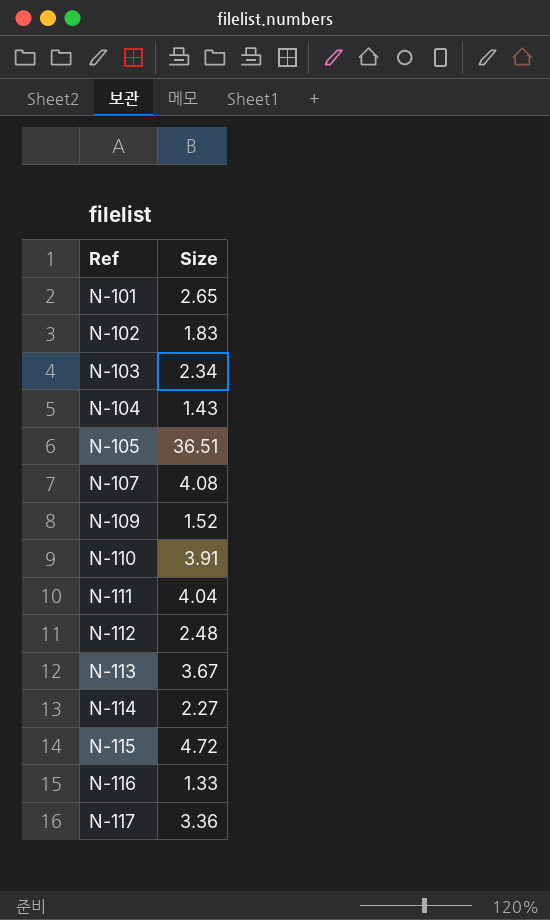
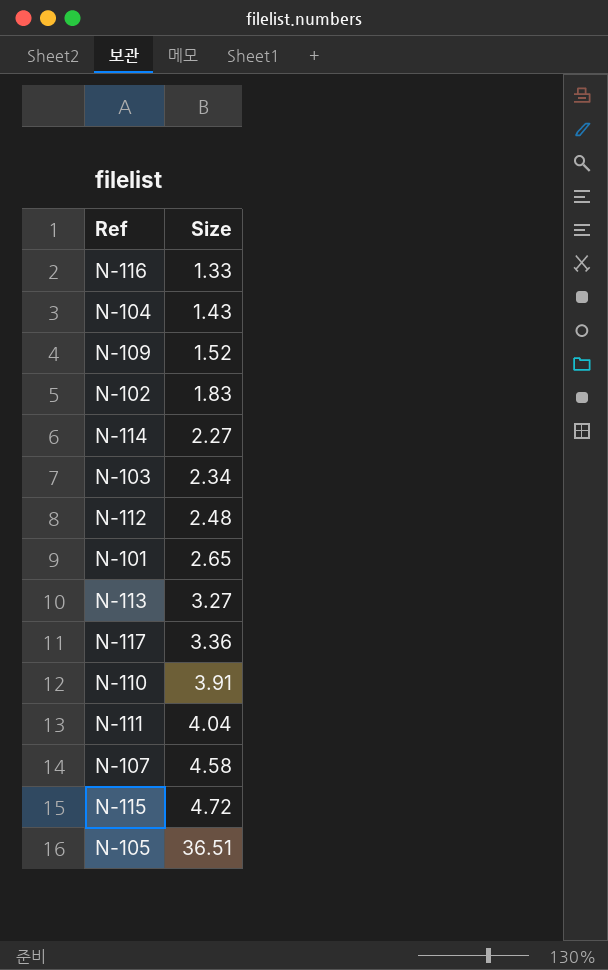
row order: Ref ascending -> Size ascending
N-113 | Size: 3.67 -> 3.27
N-107 | Size: 4.08 -> 4.58

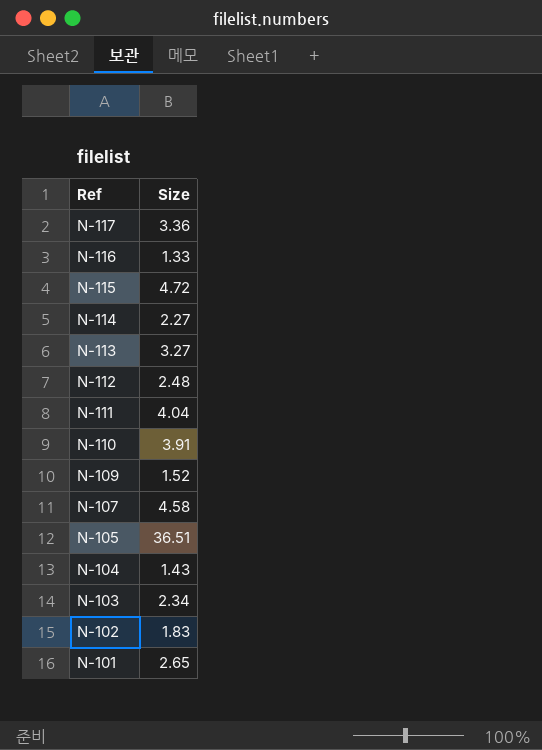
row order: Size ascending -> Ref descending

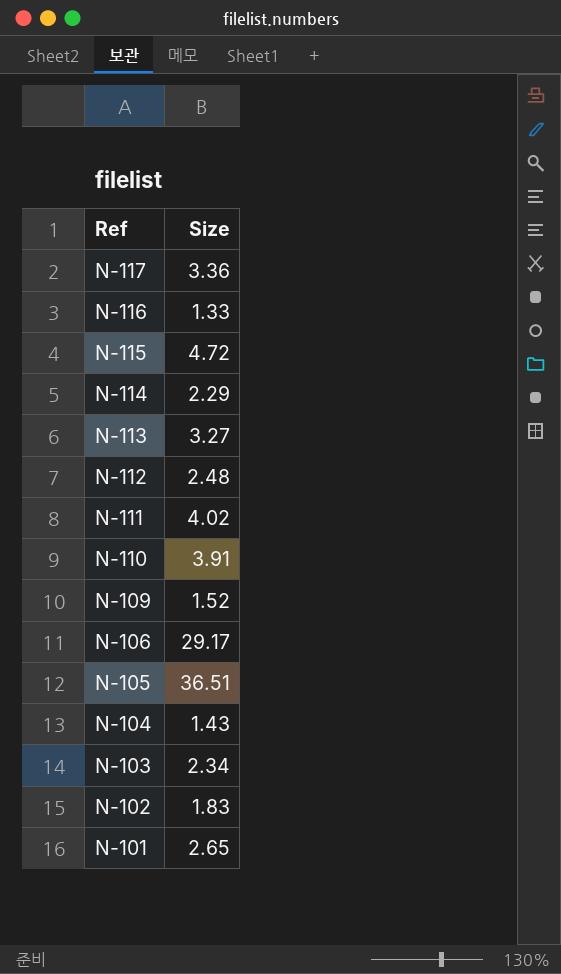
row N-107: 4.58 -> none
N-114 | Size: 2.27 -> 2.29
N-111 | Size: 4.04 -> 4.02
row N-106: none -> 29.17

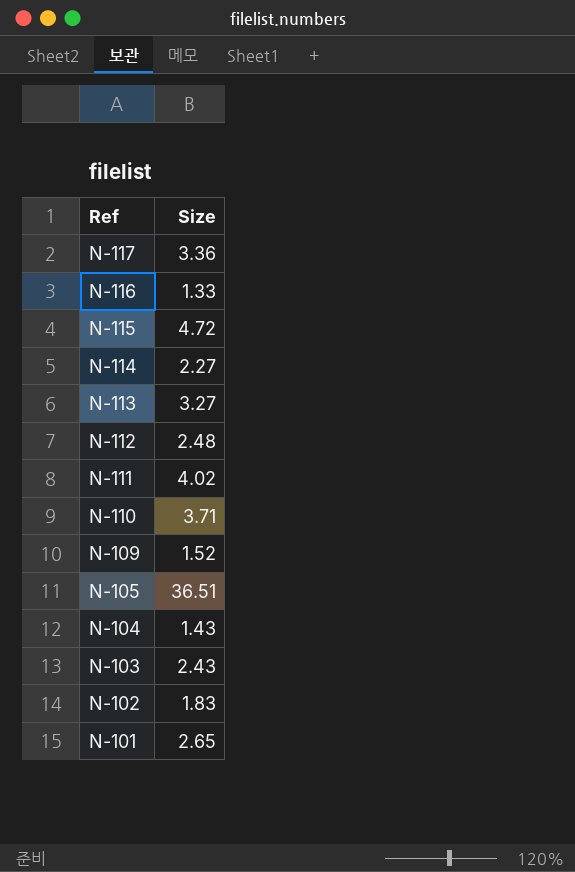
row N-106: 29.17 -> none
N-114 | Size: 2.29 -> 2.27
N-110 | Size: 3.91 -> 3.71
N-103 | Size: 2.34 -> 2.43

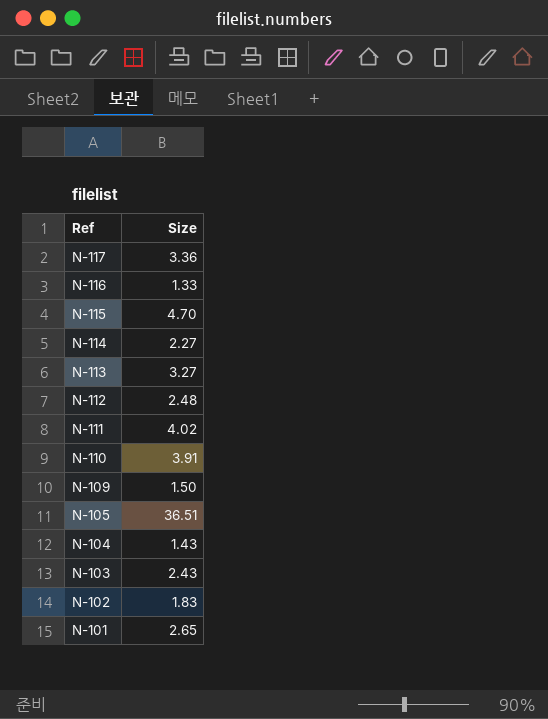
N-115 | Size: 4.72 -> 4.70
N-110 | Size: 3.71 -> 3.91
N-109 | Size: 1.52 -> 1.50

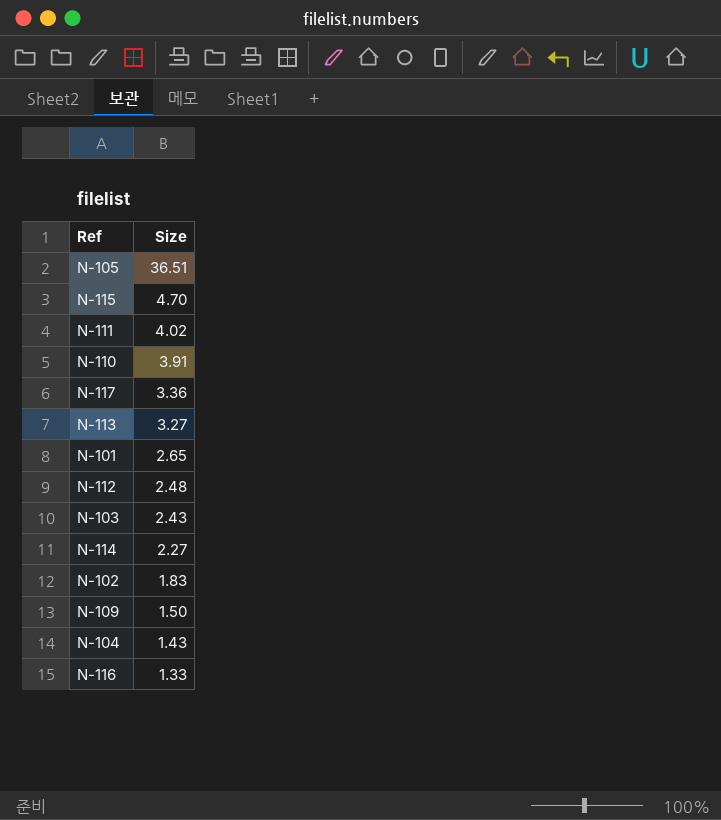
row order: Ref descending -> Size descending

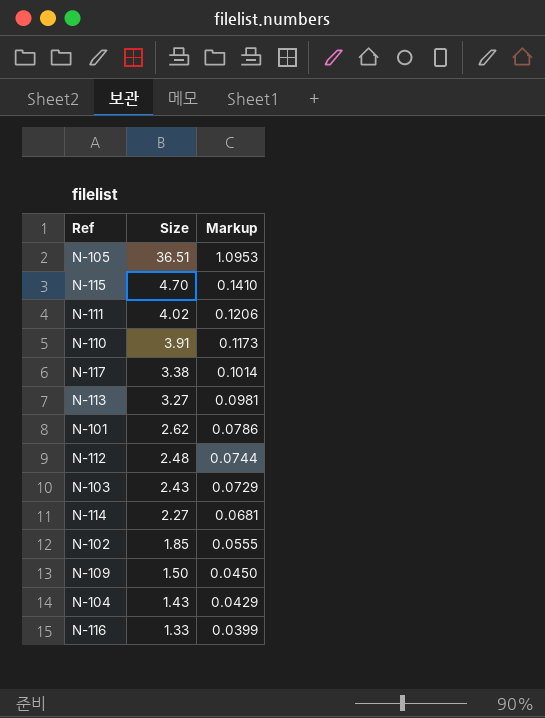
column Markup | formula: none -> [Size] * 0.03
N-117 | Size: 3.36 -> 3.38
N-101 | Size: 2.65 -> 2.62
N-102 | Size: 1.83 -> 1.85

